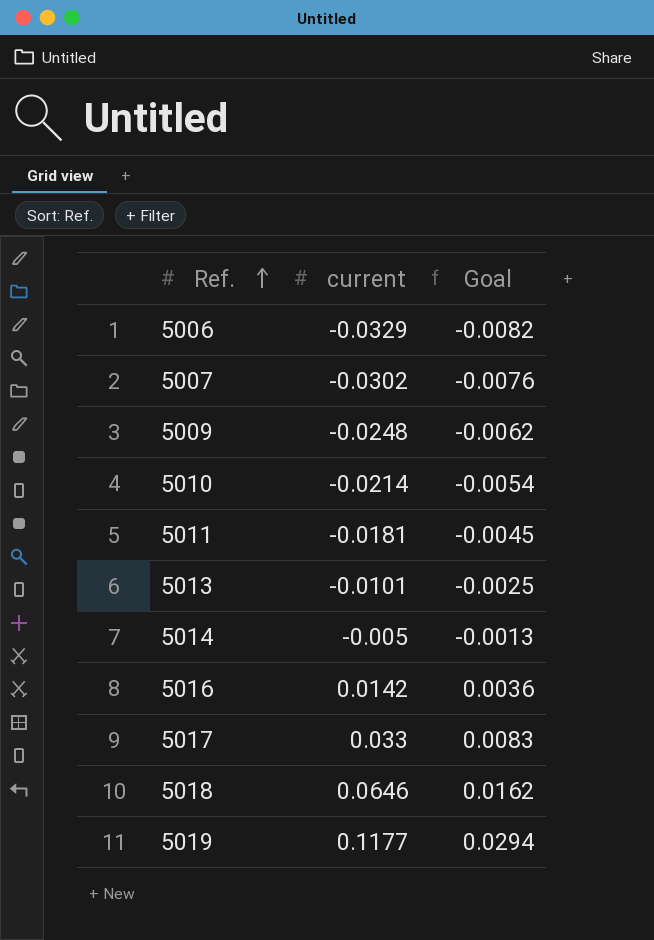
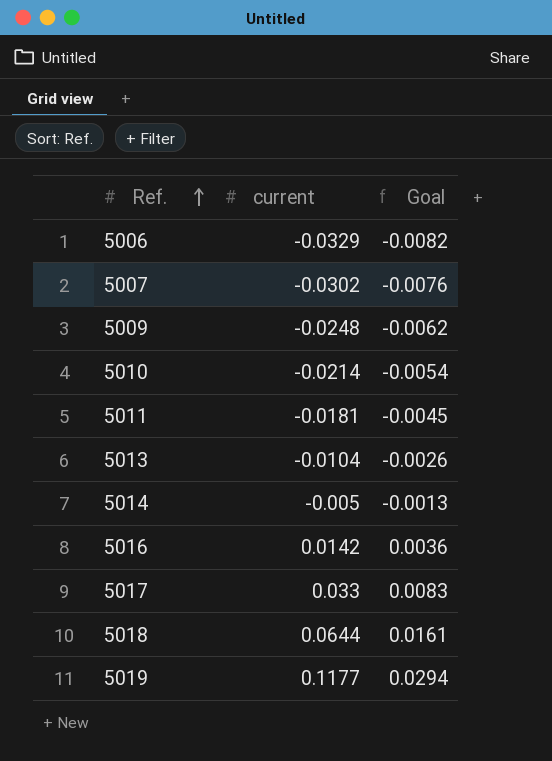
5013 | current: -0.0101 -> -0.0104
5013 | Goal: -0.0025 -> -0.0026
5018 | current: 0.0646 -> 0.0644
5018 | Goal: 0.0162 -> 0.0161

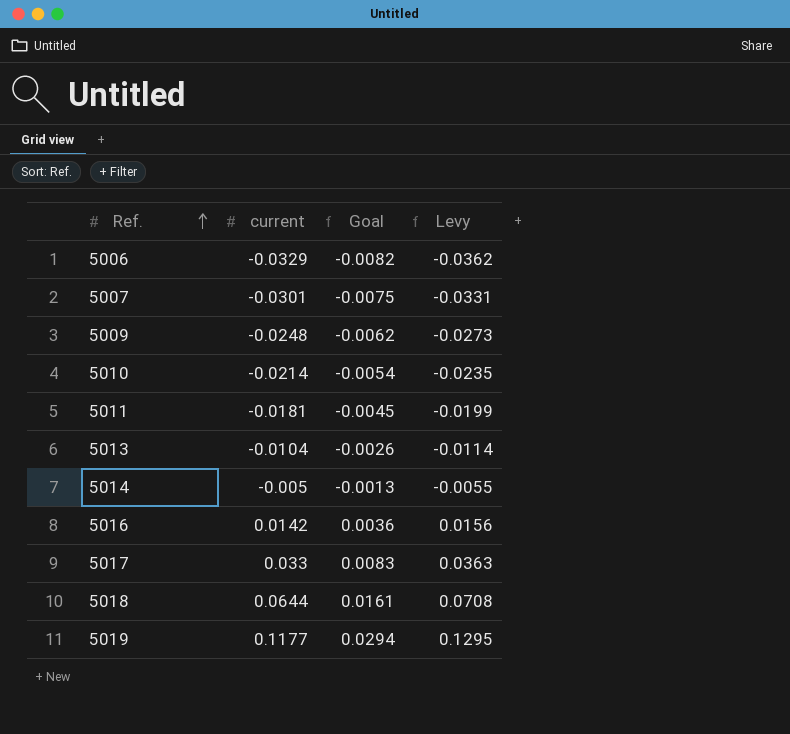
column Levy | formula: none -> [current] * 1.1
5007 | current: -0.0302 -> -0.0301
5007 | Goal: -0.0076 -> -0.0075

